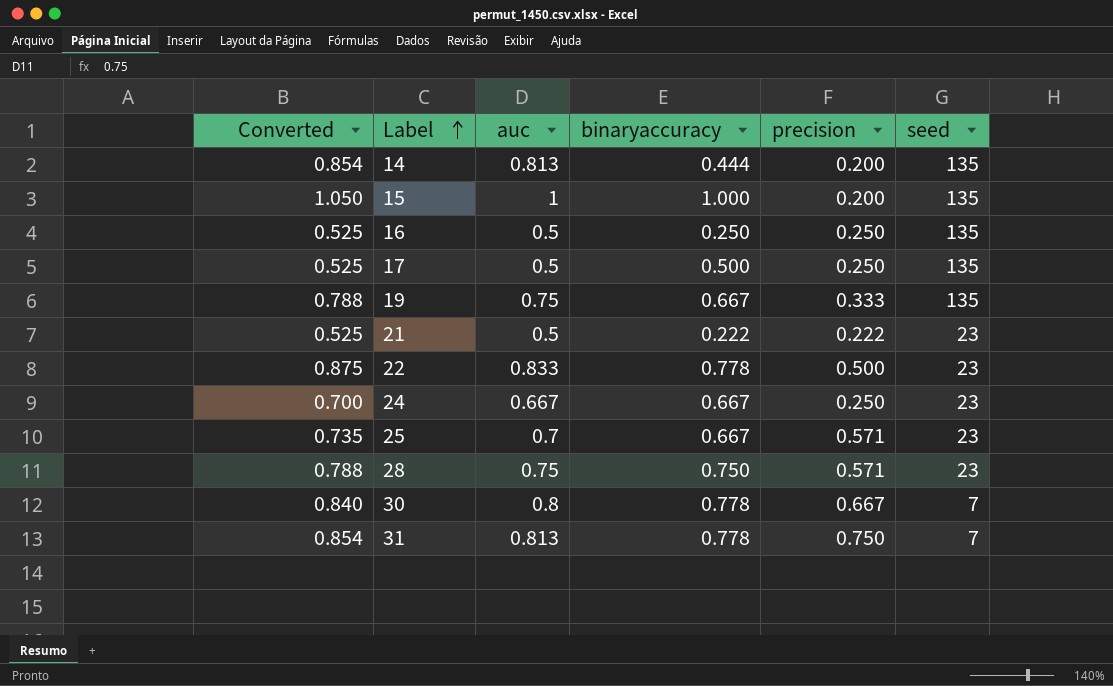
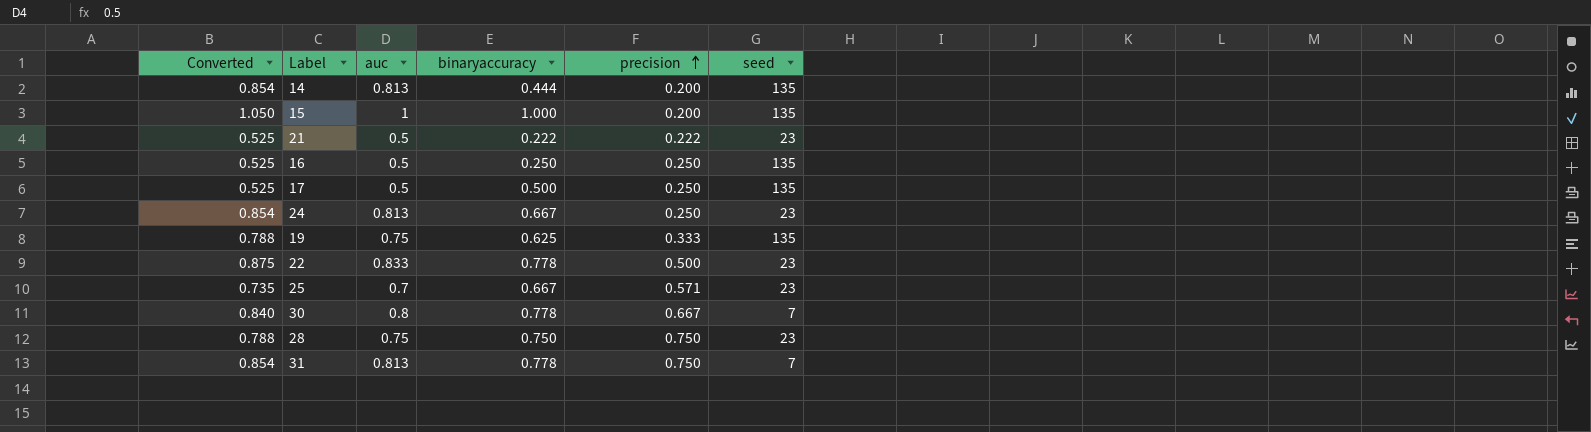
row order: Label ascending -> precision ascending
24 | Converted: 0.700 -> 0.854
24 | auc: 0.667 -> 0.813
19 | binaryaccuracy: 0.667 -> 0.625
28 | precision: 0.571 -> 0.750

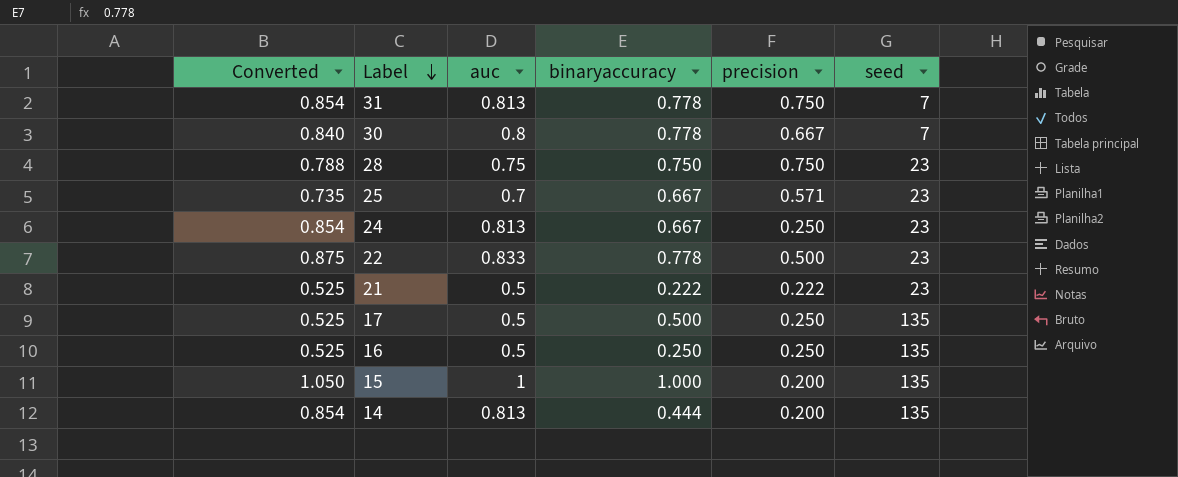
row order: precision ascending -> Label descending
row 19: 0.788 | 0.75 | 0.625 | 0.333 | 135 -> none

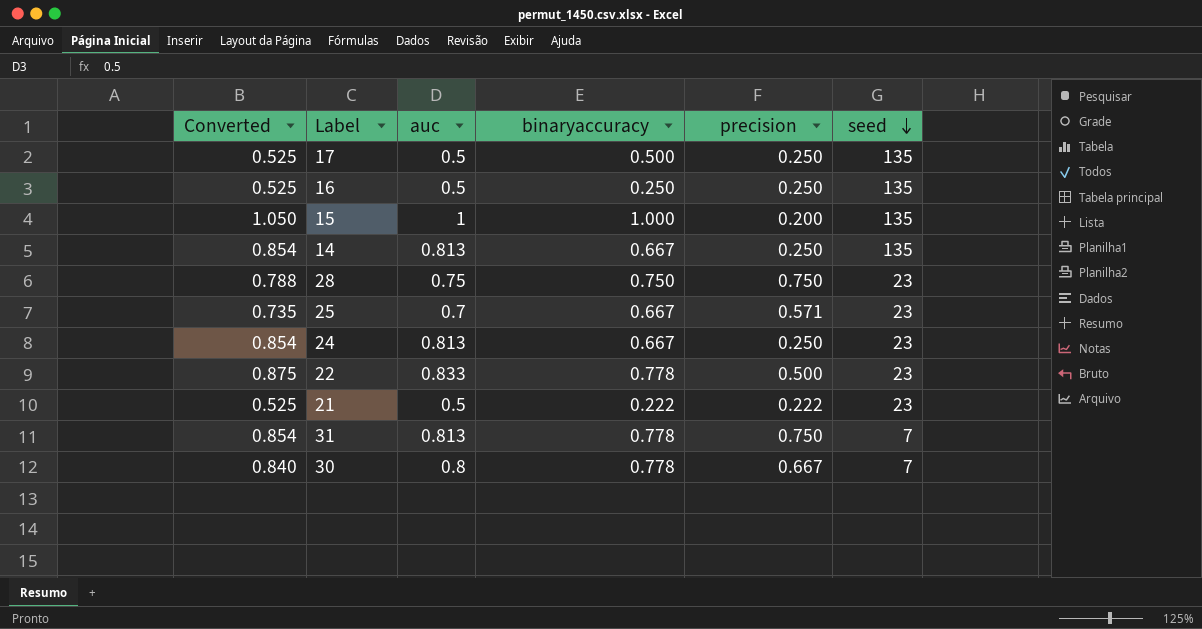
row order: Label descending -> seed descending
14 | binaryaccuracy: 0.444 -> 0.667
14 | precision: 0.200 -> 0.250

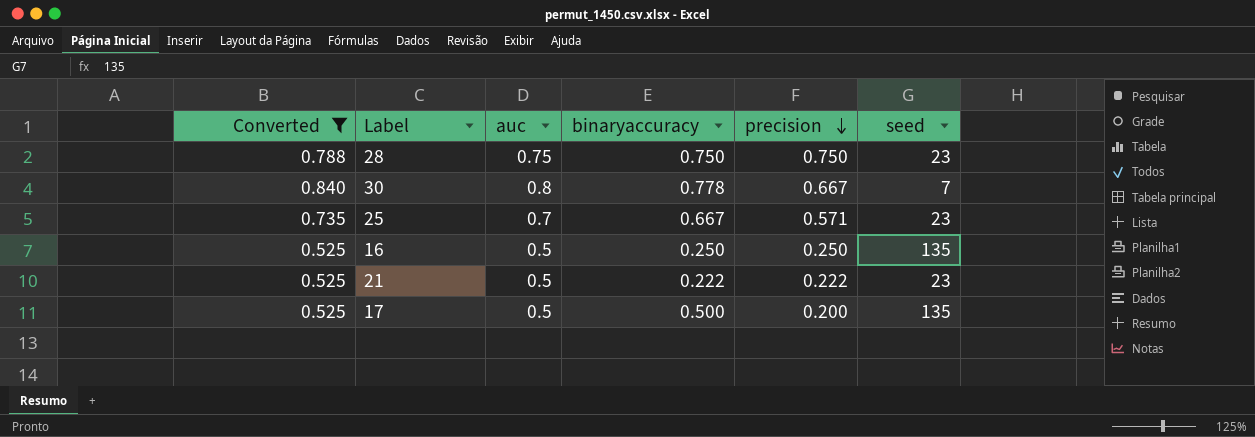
filter: none -> Converted <= 0.840
row order: seed descending -> precision descending
17 | precision: 0.250 -> 0.200

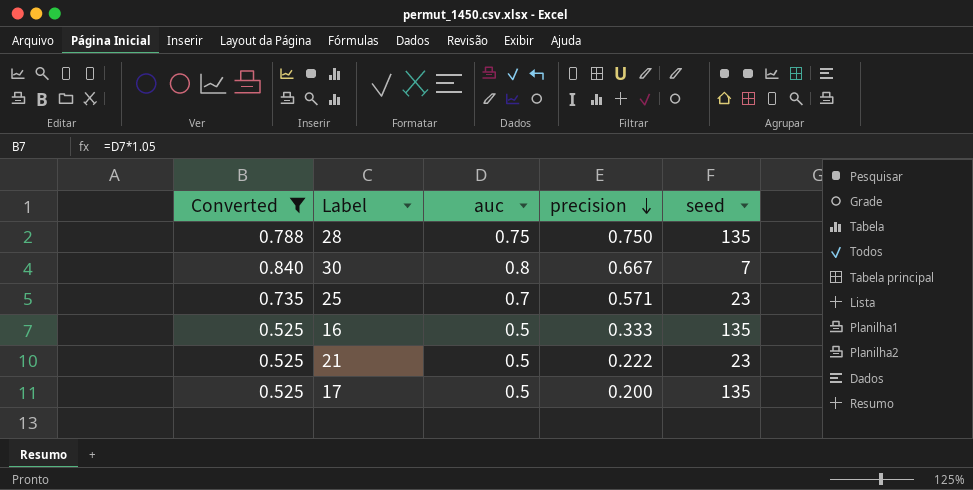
column binaryaccuracy | position: 4 -> none
28 | seed: 23 -> 135
16 | precision: 0.250 -> 0.333

